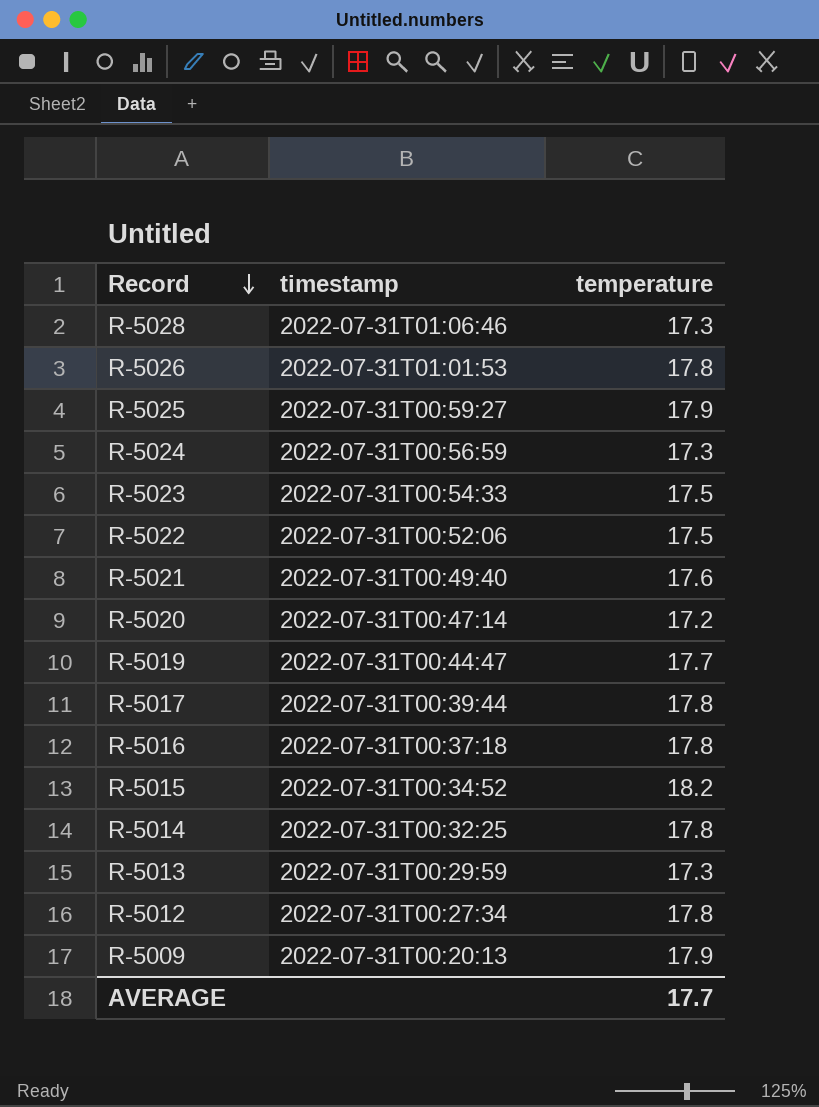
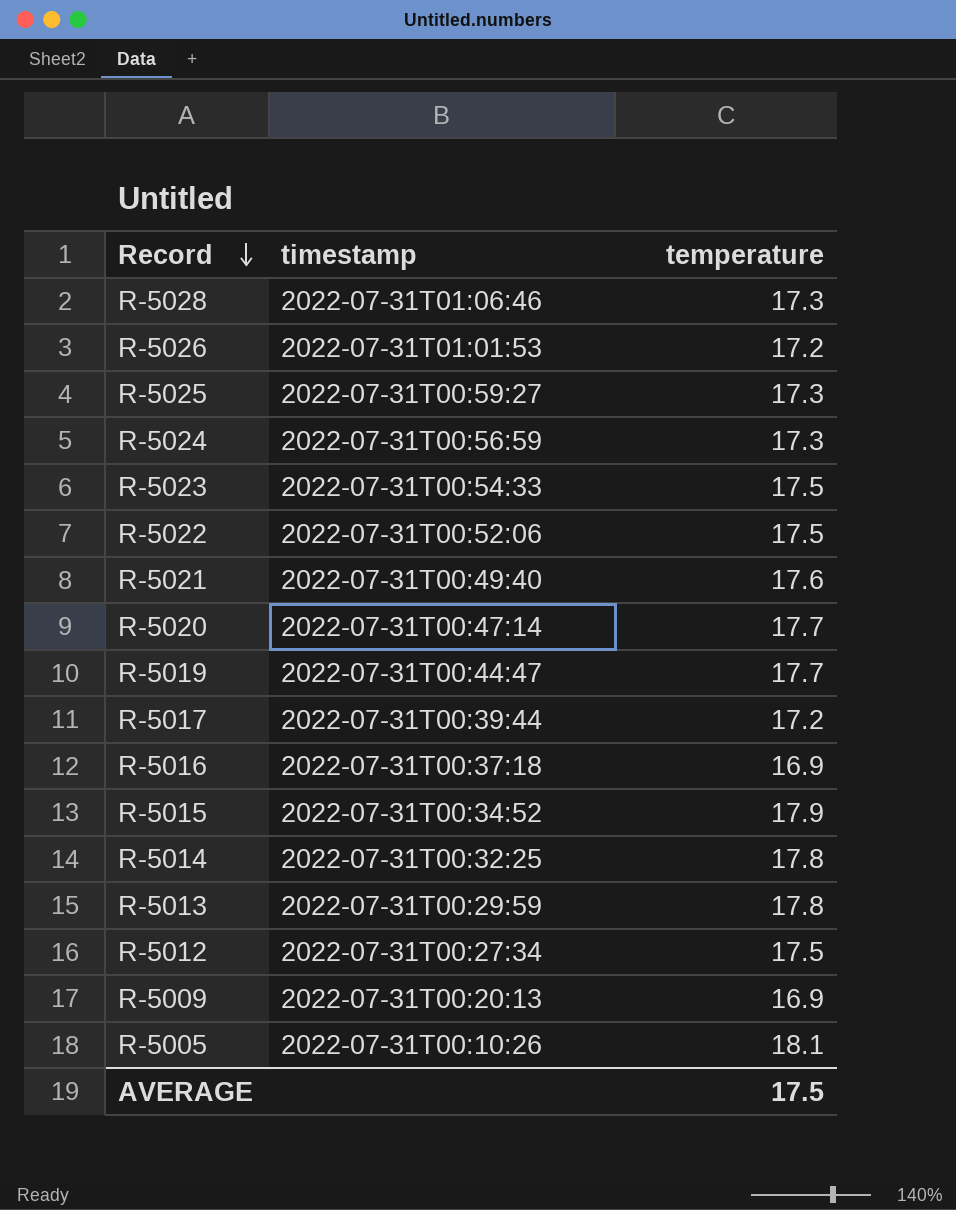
R-5026 | temperature: 17.8 -> 17.2
R-5025 | temperature: 17.9 -> 17.3
R-5020 | temperature: 17.2 -> 17.7
R-5017 | temperature: 17.8 -> 17.2
R-5016 | temperature: 17.8 -> 16.9
R-5015 | temperature: 18.2 -> 17.9
R-5013 | temperature: 17.3 -> 17.8
R-5012 | temperature: 17.8 -> 17.5
R-5009 | temperature: 17.9 -> 16.9
row R-5005: none -> 2022-07-31T00:10:26 | 18.1
AVERAGE | temperature: 17.7 -> 17.5

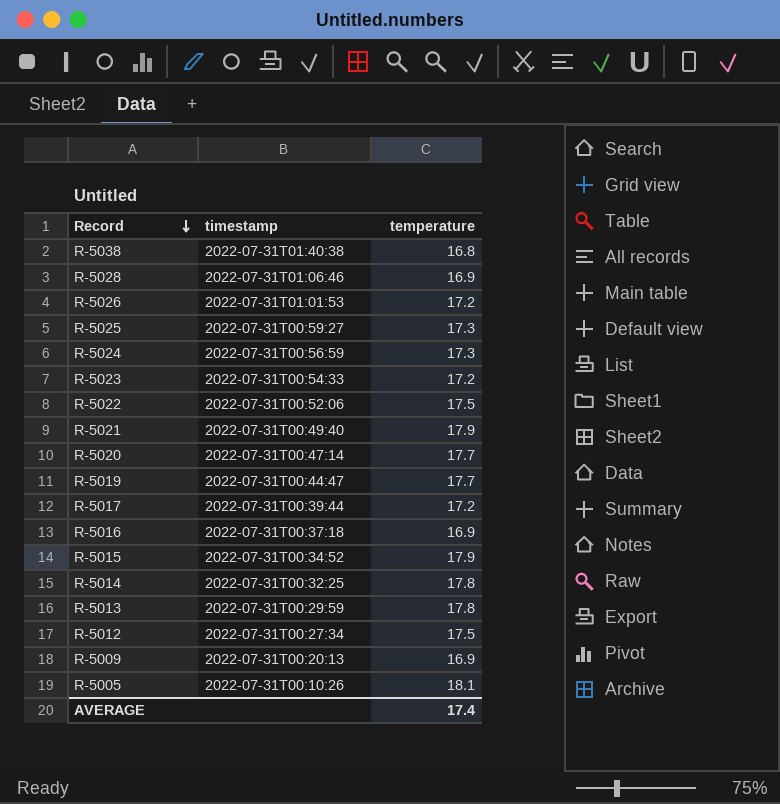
row R-5038: none -> 2022-07-31T01:40:38 | 16.8
R-5028 | temperature: 17.3 -> 16.9
R-5023 | temperature: 17.5 -> 17.2
R-5021 | temperature: 17.6 -> 17.9
AVERAGE | temperature: 17.5 -> 17.4

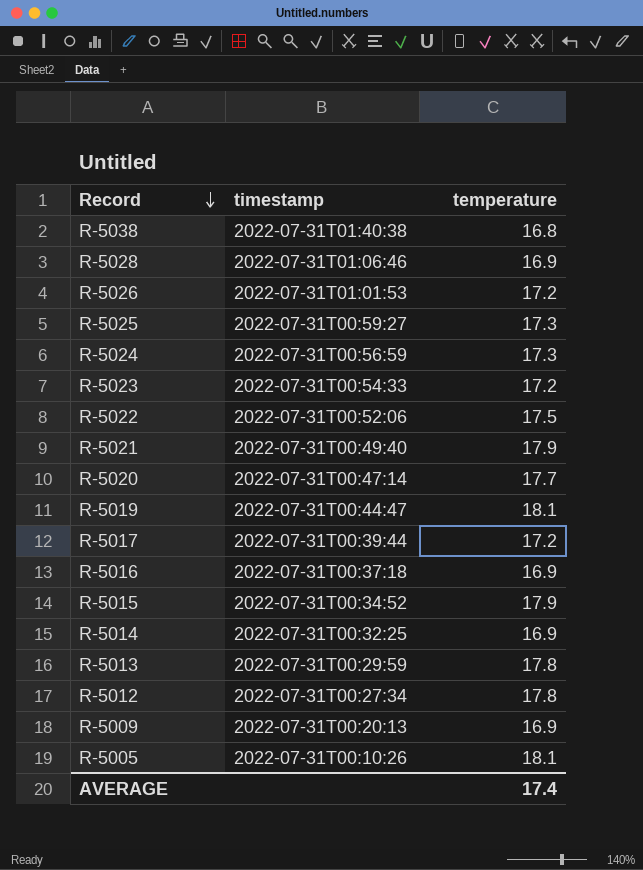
R-5019 | temperature: 17.7 -> 18.1
R-5014 | temperature: 17.8 -> 16.9
R-5012 | temperature: 17.5 -> 17.8

